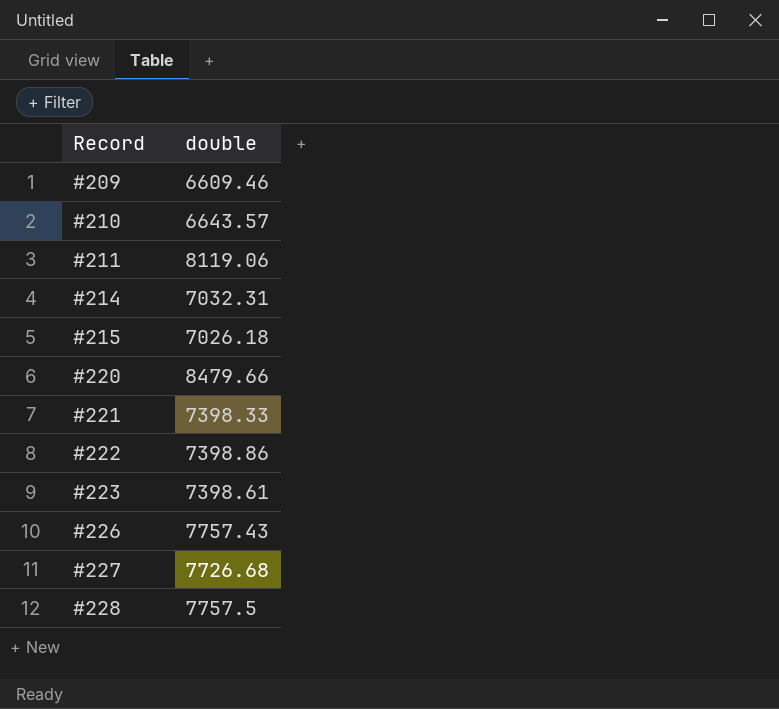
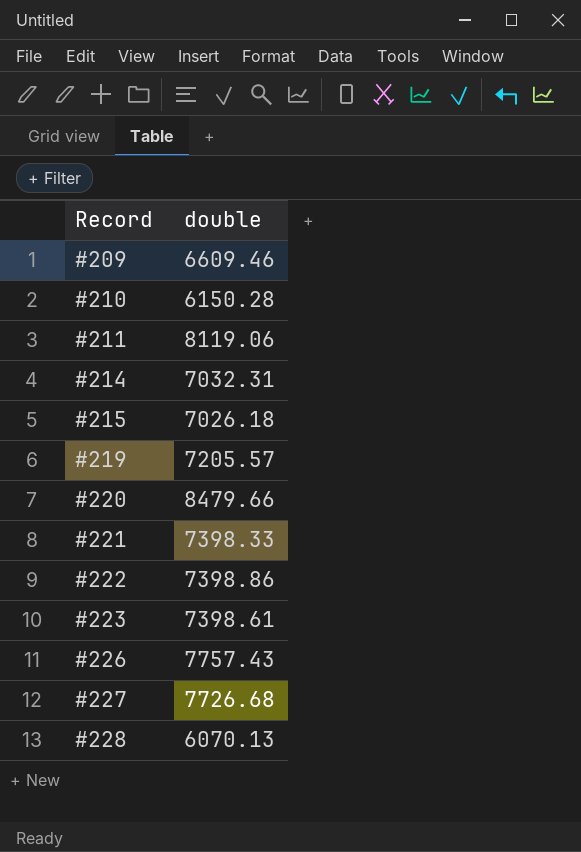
#210 | double: 6643.57 -> 6150.28
row #219: none -> 7205.57
#228 | double: 7757.5 -> 6070.13

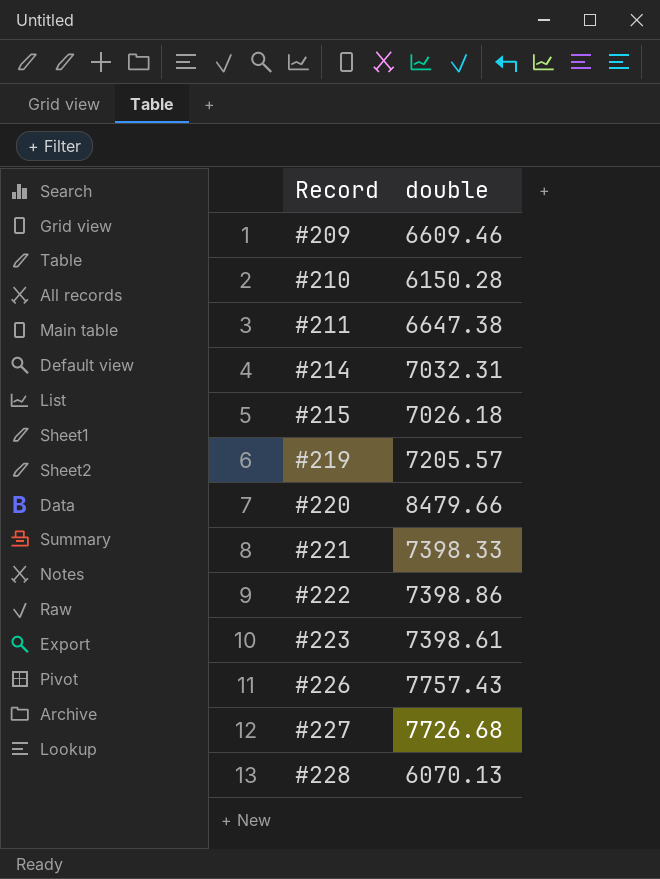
#211 | double: 8119.06 -> 6647.38

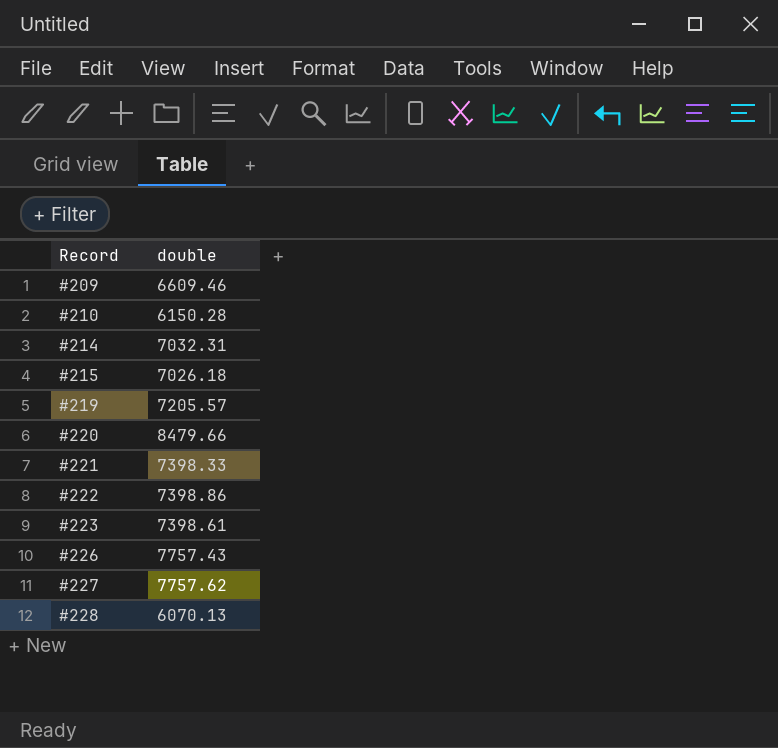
row #211: 6647.38 -> none
#227 | double: 7726.68 -> 7757.62

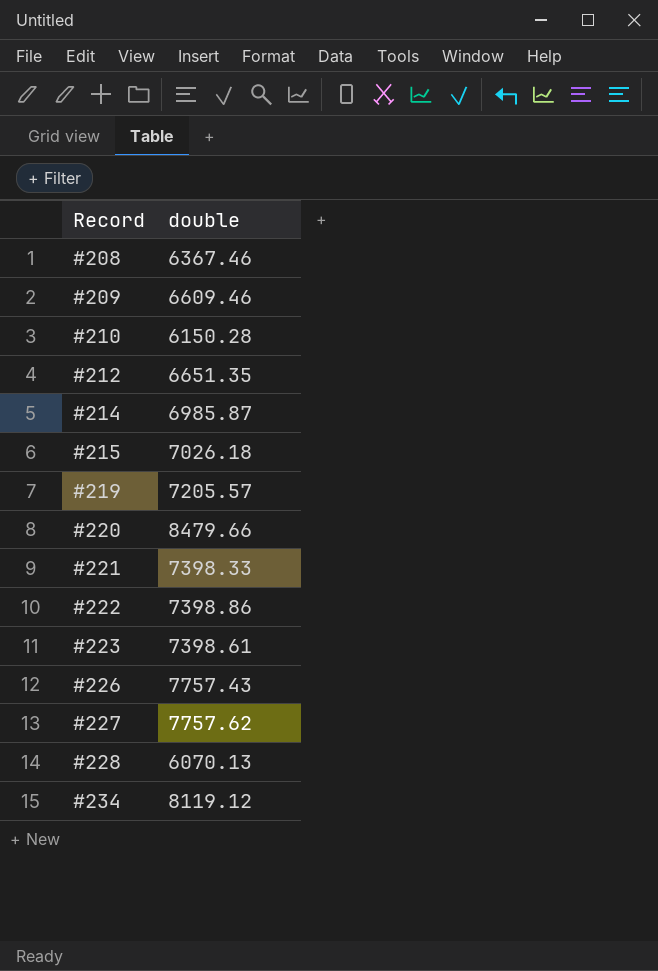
row #208: none -> 6367.46
row #212: none -> 6651.35
#214 | double: 7032.31 -> 6985.87
row #234: none -> 8119.12

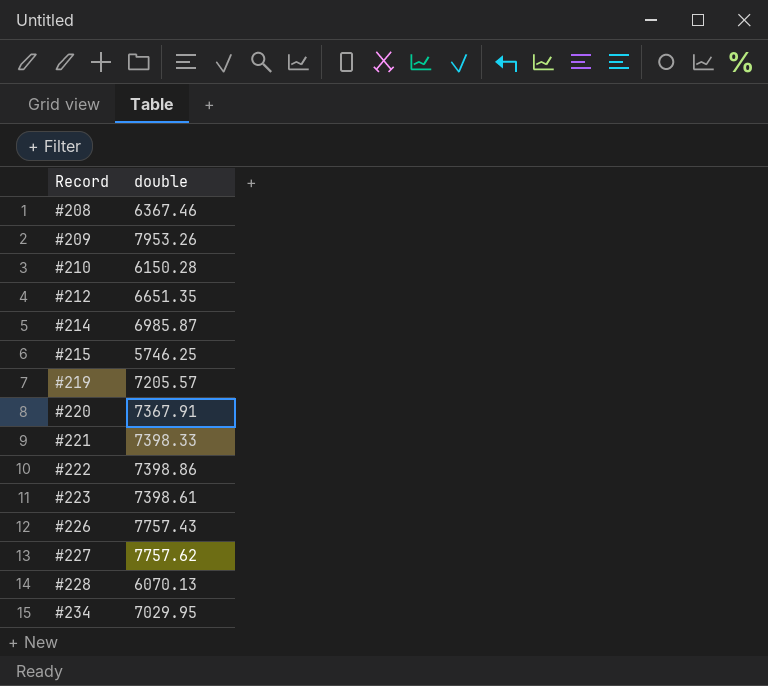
#209 | double: 6609.46 -> 7953.26
#215 | double: 7026.18 -> 5746.25
#220 | double: 8479.66 -> 7367.91
#234 | double: 8119.12 -> 7029.95

